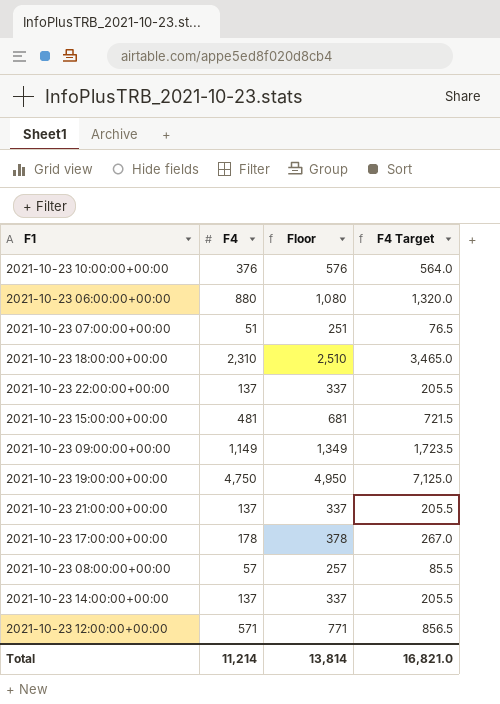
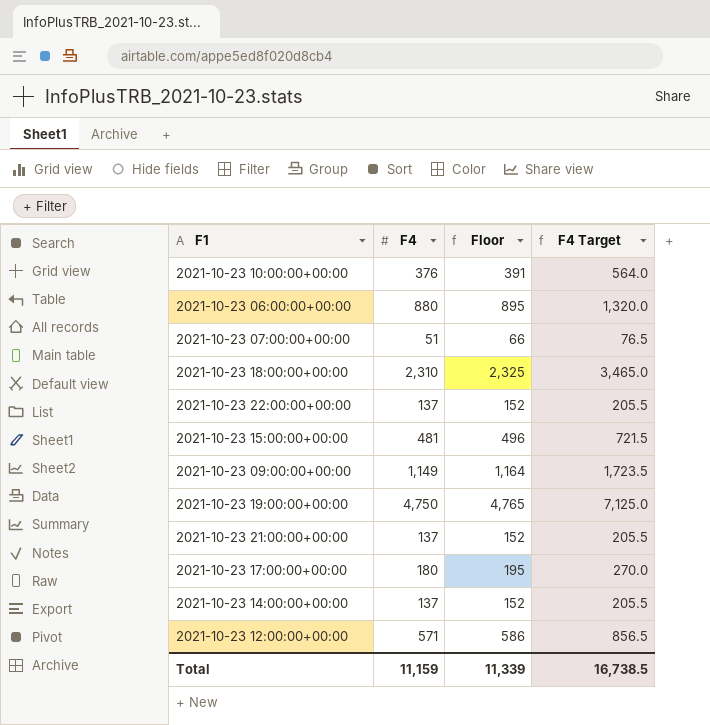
column Floor | formula: [F4] + 200 -> [F4] + 15
row 2021-10-23 08:00:00+00:00: 57 | 257 | 85.5 -> none
2021-10-23 17:00:00+00:00 | F4: 178 -> 180
2021-10-23 17:00:00+00:00 | F4 Target: 267.0 -> 270.0
Total | F4: 11,214 -> 11,159
Total | Floor: 13,814 -> 11,339
Total | F4 Target: 16,821.0 -> 16,738.5

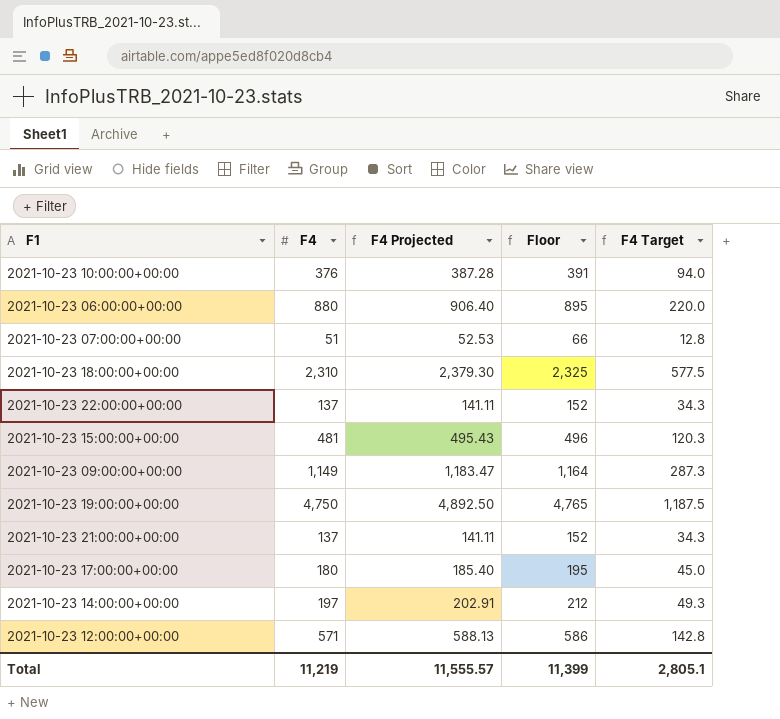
column F4 Projected | formula: none -> [F4] * 1.03
column F4 Target | formula: [F4] * 1.5 -> [F4] * 0.25
2021-10-23 14:00:00+00:00 | F4: 137 -> 197
2021-10-23 14:00:00+00:00 | Floor: 152 -> 212
Total | F4: 11,159 -> 11,219
Total | Floor: 11,339 -> 11,399
Total | F4 Target: 16,738.5 -> 2,805.1

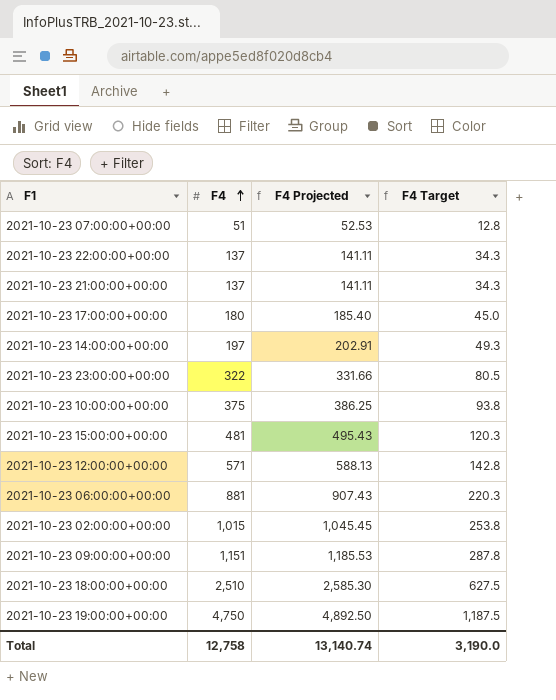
row order: none -> F4 ascending
column Floor | formula: [F4] + 15 -> none
row 2021-10-23 23:00:00+00:00: none -> 322 | 331.66 | 80.5
2021-10-23 10:00:00+00:00 | F4: 376 -> 375
2021-10-23 10:00:00+00:00 | F4 Projected: 387.28 -> 386.25
2021-10-23 10:00:00+00:00 | F4 Target: 94.0 -> 93.8
2021-10-23 06:00:00+00:00 | F4: 880 -> 881
2021-10-23 06:00:00+00:00 | F4 Projected: 906.40 -> 907.43
2021-10-23 06:00:00+00:00 | F4 Target: 220.0 -> 220.3
row 2021-10-23 02:00:00+00:00: none -> 1,015 | 1,045.45 | 253.8
2021-10-23 09:00:00+00:00 | F4: 1,149 -> 1,151
2021-10-23 09:00:00+00:00 | F4 Projected: 1,183.47 -> 1,185.53
2021-10-23 09:00:00+00:00 | F4 Target: 287.3 -> 287.8
2021-10-23 18:00:00+00:00 | F4: 2,310 -> 2,510
2021-10-23 18:00:00+00:00 | F4 Projected: 2,379.30 -> 2,585.30
2021-10-23 18:00:00+00:00 | F4 Target: 577.5 -> 627.5
Total | F4: 11,219 -> 12,758
Total | F4 Projected: 11,555.57 -> 13,140.74
Total | F4 Target: 2,805.1 -> 3,190.0

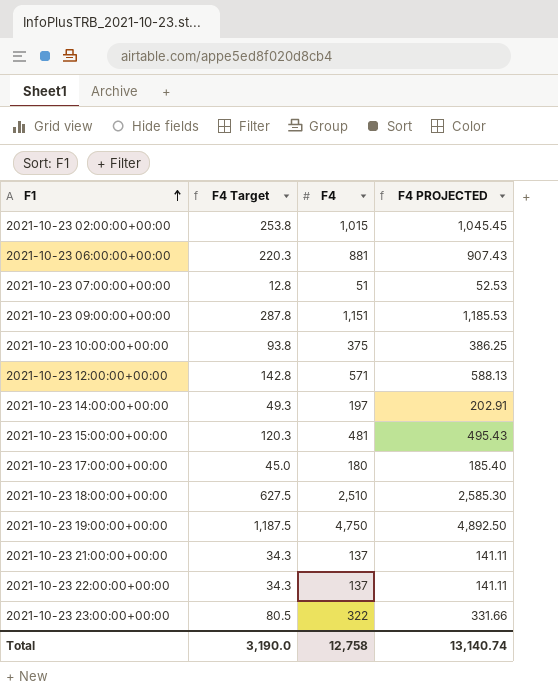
row order: F4 ascending -> F1 ascending
column F4 Target | position: 4 -> 2
column name: F4 Projected -> F4 PROJECTED

